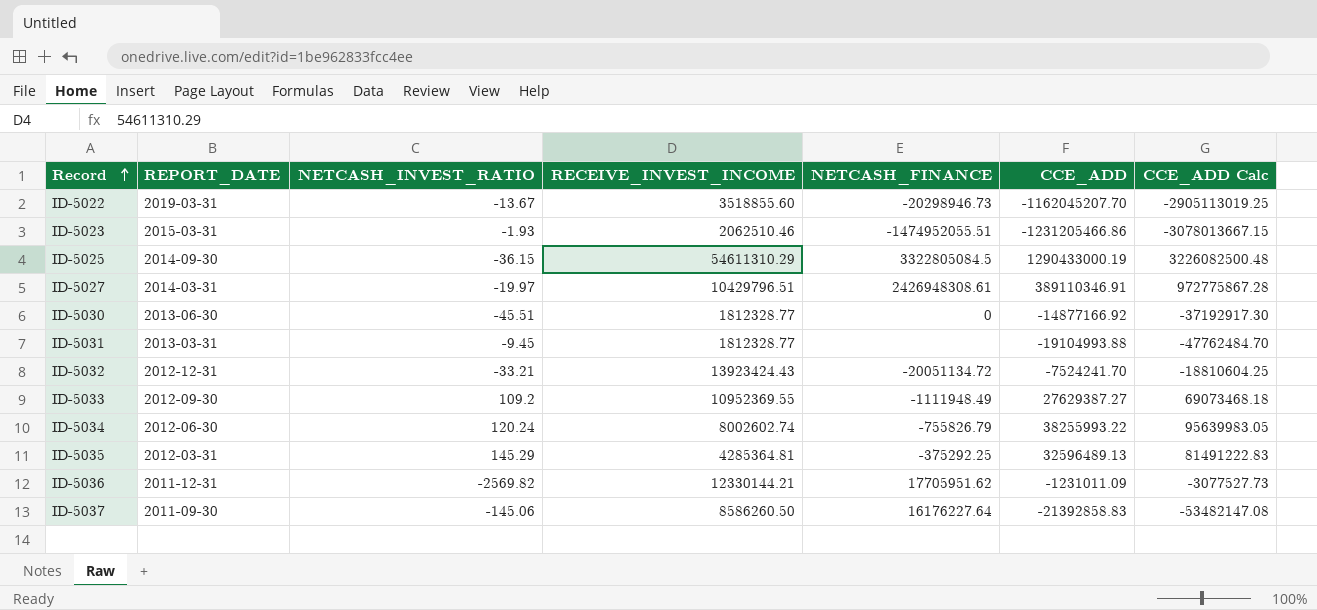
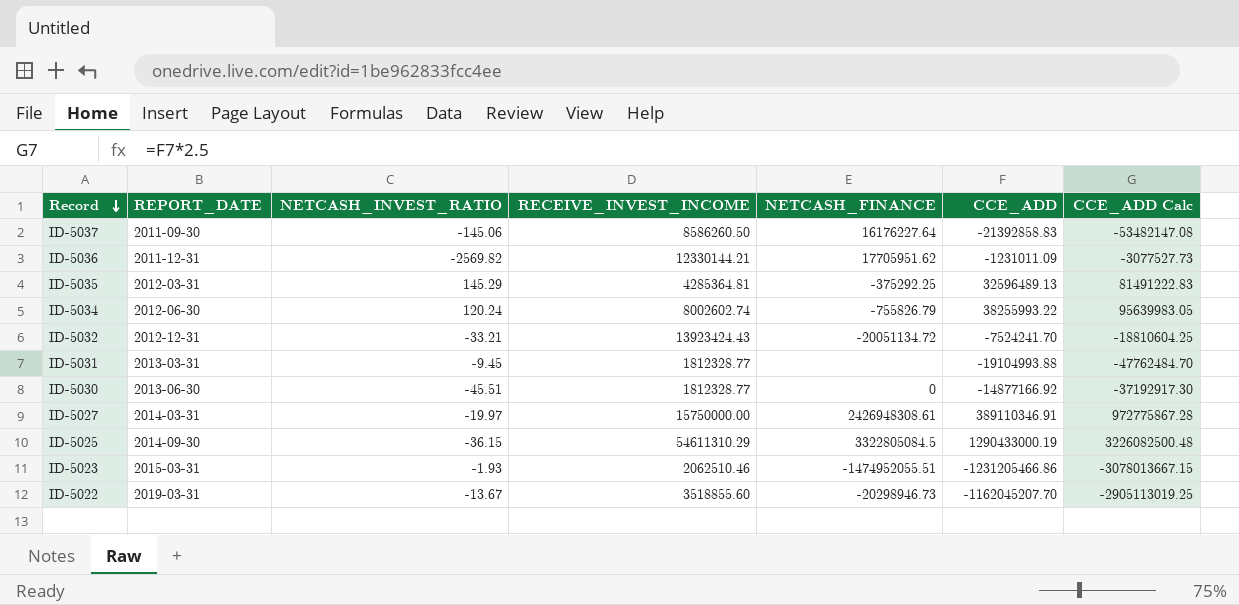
row order: Record ascending -> Record descending
row ID-5033: 2012-09-30 | 109.2 | 10952369.55 | -1111948.49 | 27629387.27 | 69073468.18 -> none
ID-5027 | RECEIVE_INVEST_INCOME: 10429796.51 -> 15750000.00

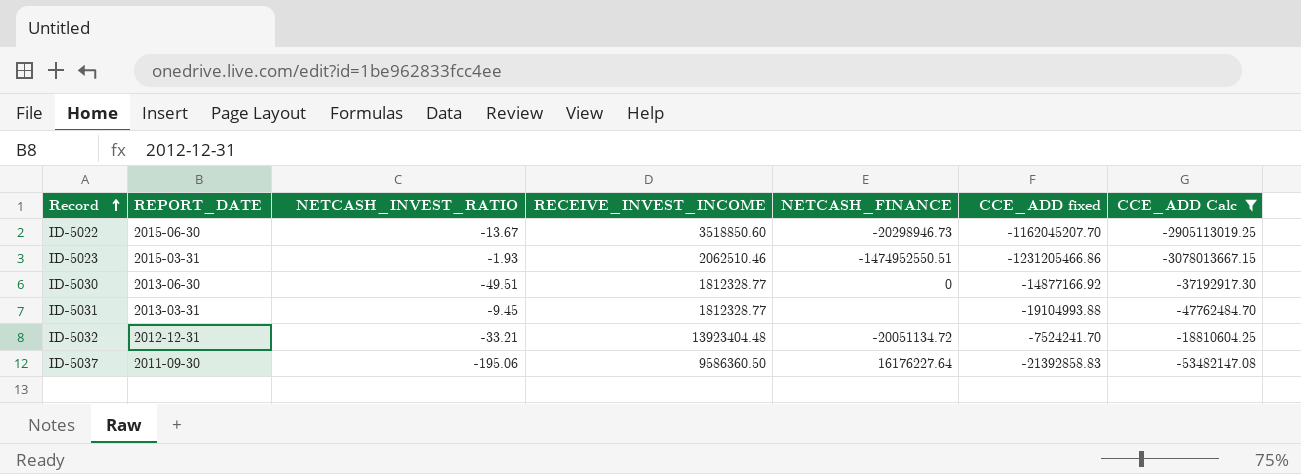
filter: none -> CCE_ADD Calc <= -18810604.25
row order: Record descending -> Record ascending
column name: CCE_ADD -> CCE_ADD fixed
ID-5022 | REPORT_DATE: 2019-03-31 -> 2015-06-30
ID-5022 | RECEIVE_INVEST_INCOME: 3518855.60 -> 3518850.60
ID-5023 | NETCASH_FINANCE: -1474952055.51 -> -1474952550.51
ID-5030 | NETCASH_INVEST_RATIO: -45.51 -> -49.51
ID-5032 | RECEIVE_INVEST_INCOME: 13923424.43 -> 13923404.48
ID-5037 | NETCASH_INVEST_RATIO: -145.06 -> -195.06
ID-5037 | RECEIVE_INVEST_INCOME: 8586260.50 -> 9586360.50

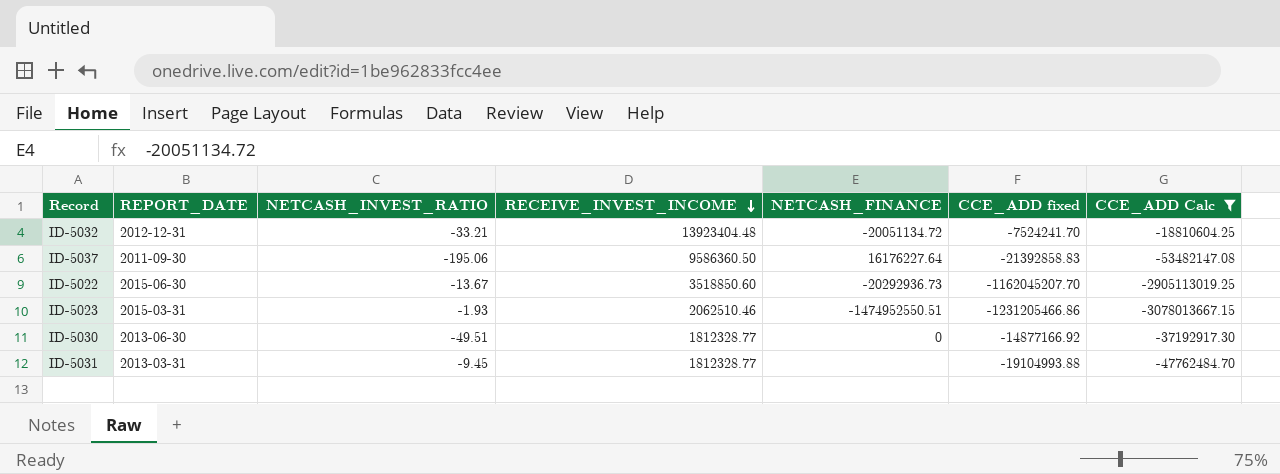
row order: Record ascending -> RECEIVE_INVEST_INCOME descending
ID-5022 | NETCASH_FINANCE: -20298946.73 -> -20292936.73

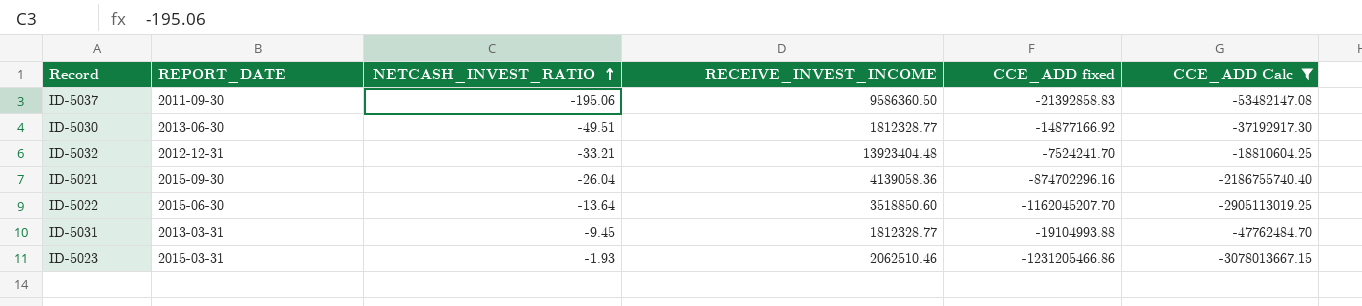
row order: RECEIVE_INVEST_INCOME descending -> NETCASH_INVEST_RATIO ascending
column NETCASH_FINANCE | position: 5 -> none
row ID-5021: none -> 2015-09-30 | -26.04 | 4139058.36 | -874702296.16 | -2186755740.40
ID-5022 | NETCASH_INVEST_RATIO: -13.67 -> -13.64

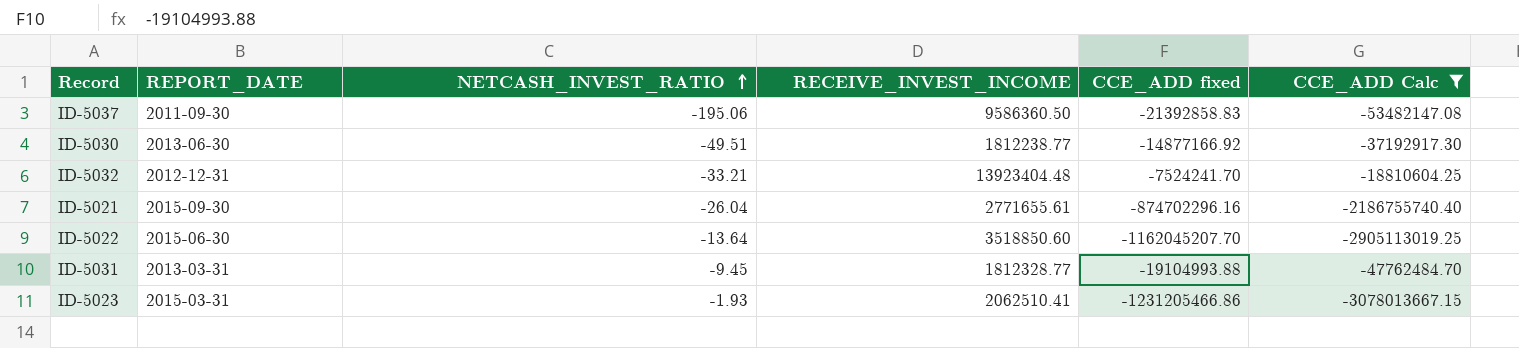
ID-5030 | RECEIVE_INVEST_INCOME: 1812328.77 -> 1812238.77
ID-5021 | RECEIVE_INVEST_INCOME: 4139058.36 -> 2771655.61
ID-5023 | RECEIVE_INVEST_INCOME: 2062510.46 -> 2062510.41

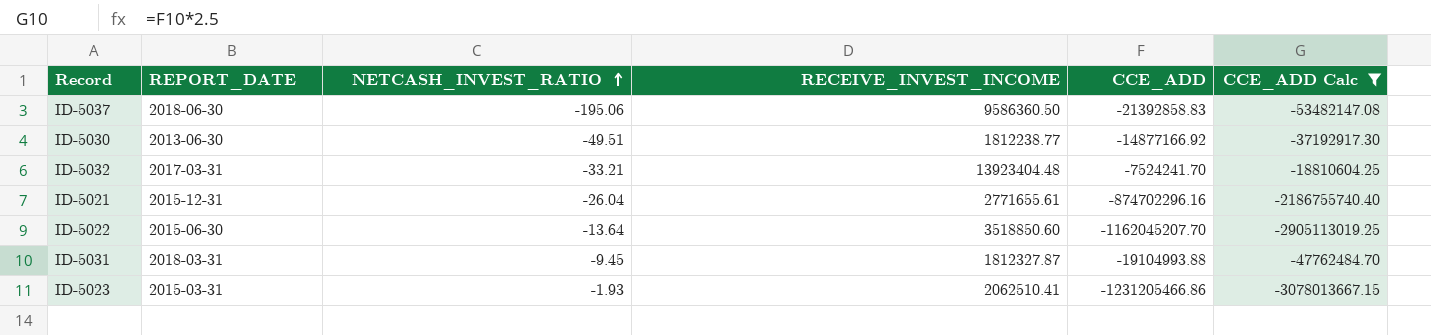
column name: CCE_ADD fixed -> CCE_ADD
ID-5037 | REPORT_DATE: 2011-09-30 -> 2018-06-30
ID-5032 | REPORT_DATE: 2012-12-31 -> 2017-03-31
ID-5021 | REPORT_DATE: 2015-09-30 -> 2015-12-31
ID-5031 | REPORT_DATE: 2013-03-31 -> 2018-03-31
ID-5031 | RECEIVE_INVEST_INCOME: 1812328.77 -> 1812327.87

